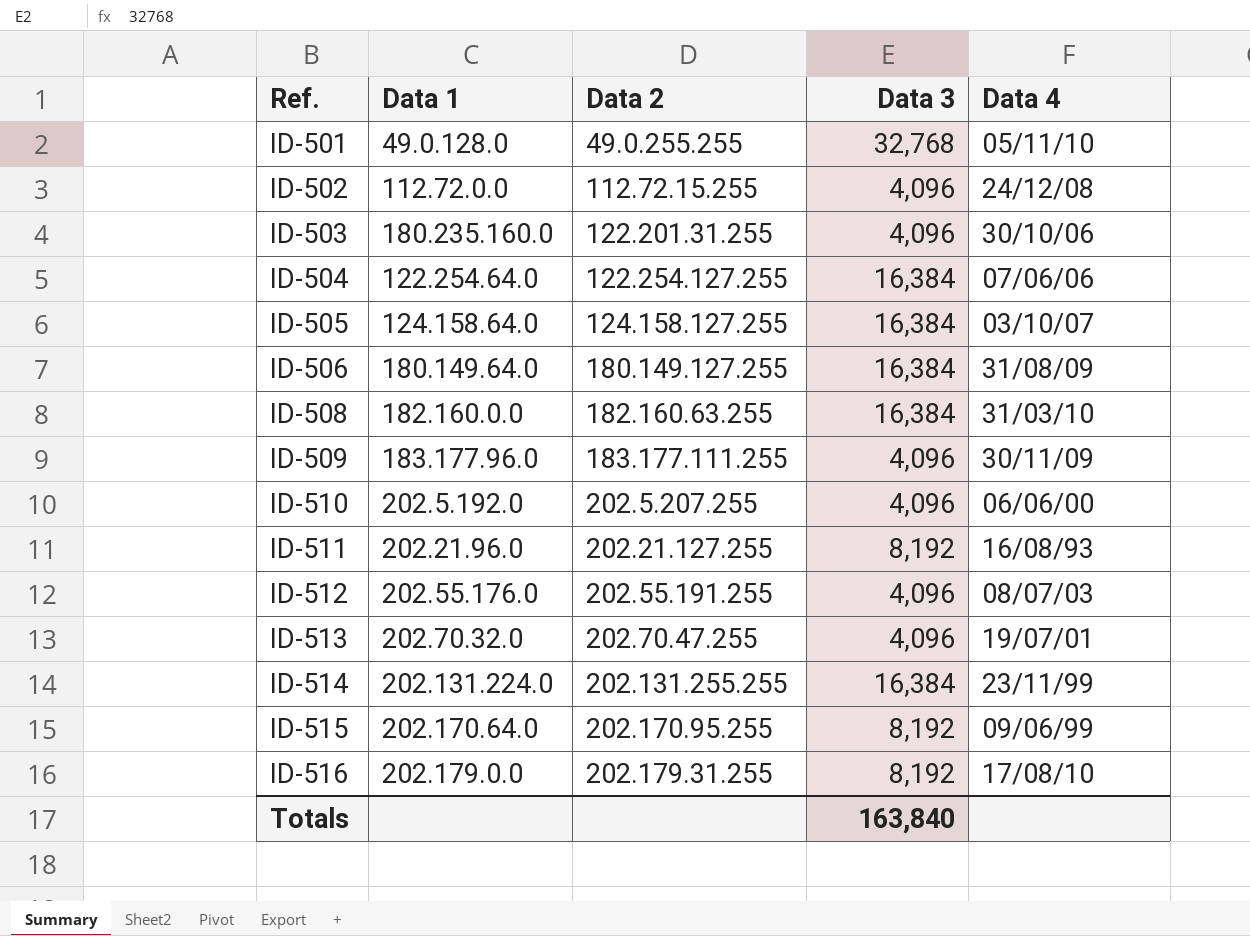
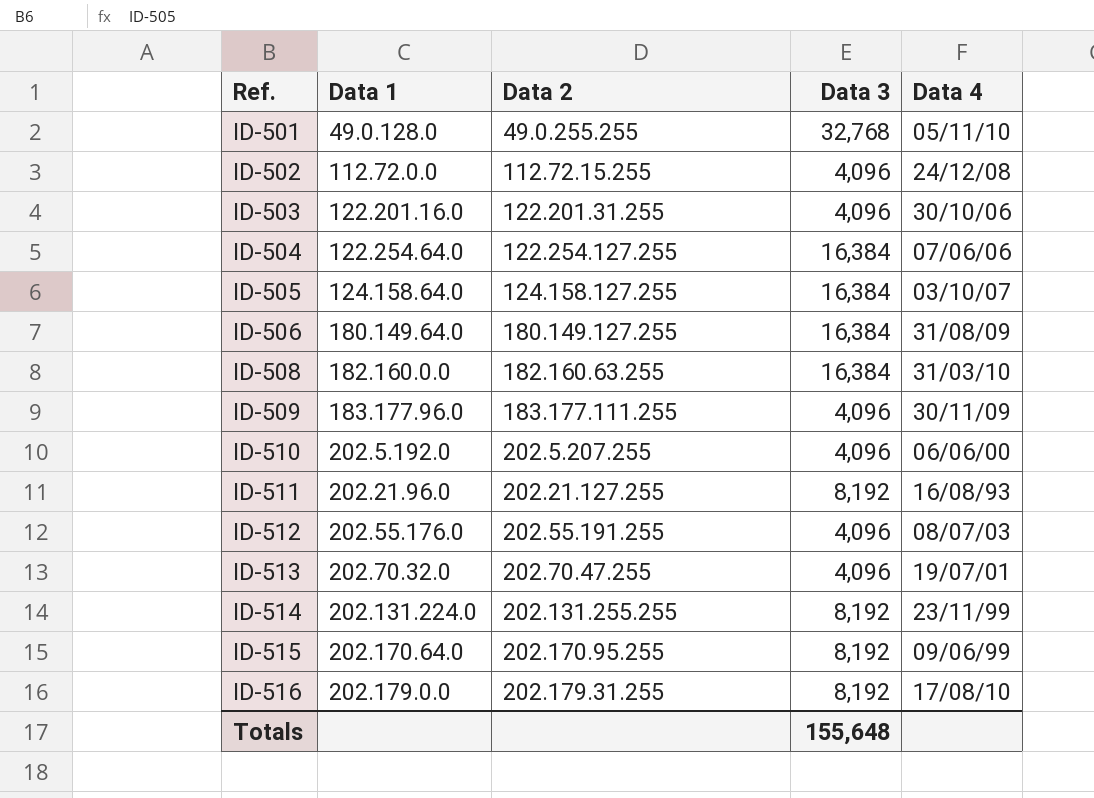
ID-503 | Data 1: 180.235.160.0 -> 122.201.16.0
ID-514 | Data 3: 16,384 -> 8,192
Totals | Data 3: 163,840 -> 155,648

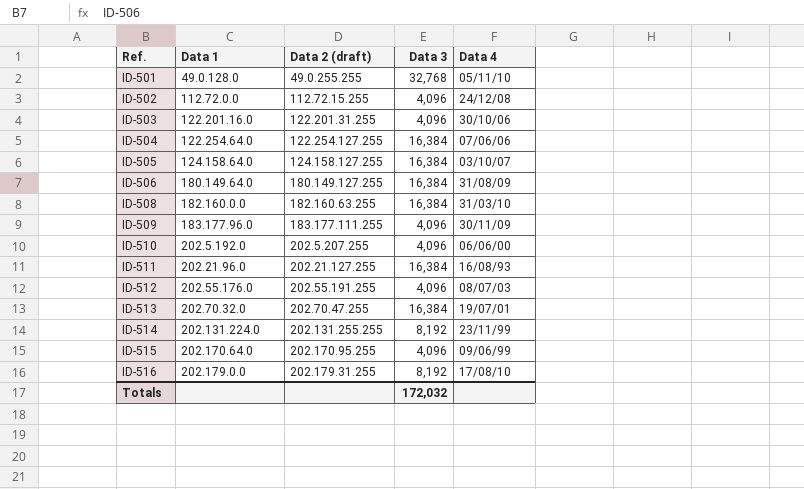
column name: Data 2 -> Data 2 (draft)
ID-511 | Data 3: 8,192 -> 16,384
ID-513 | Data 3: 4,096 -> 16,384
ID-515 | Data 3: 8,192 -> 4,096
Totals | Data 3: 155,648 -> 172,032

